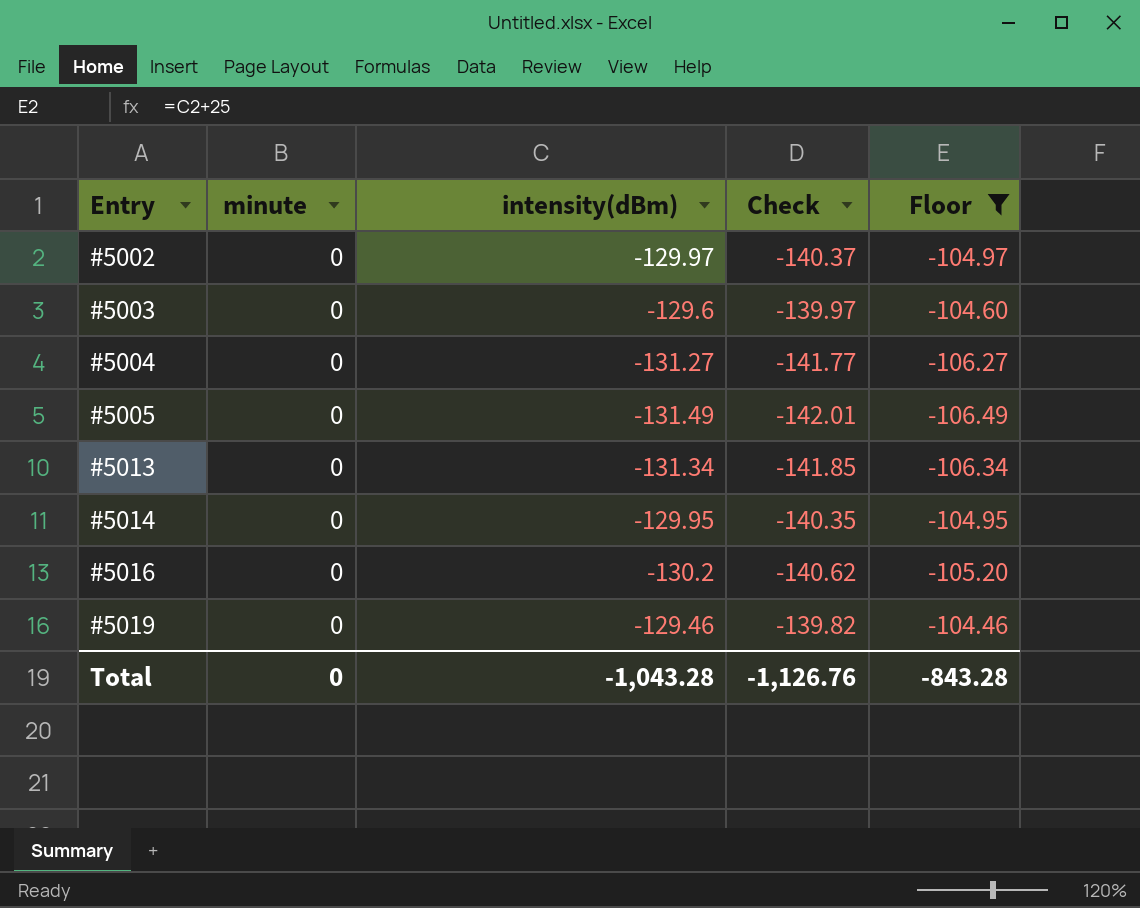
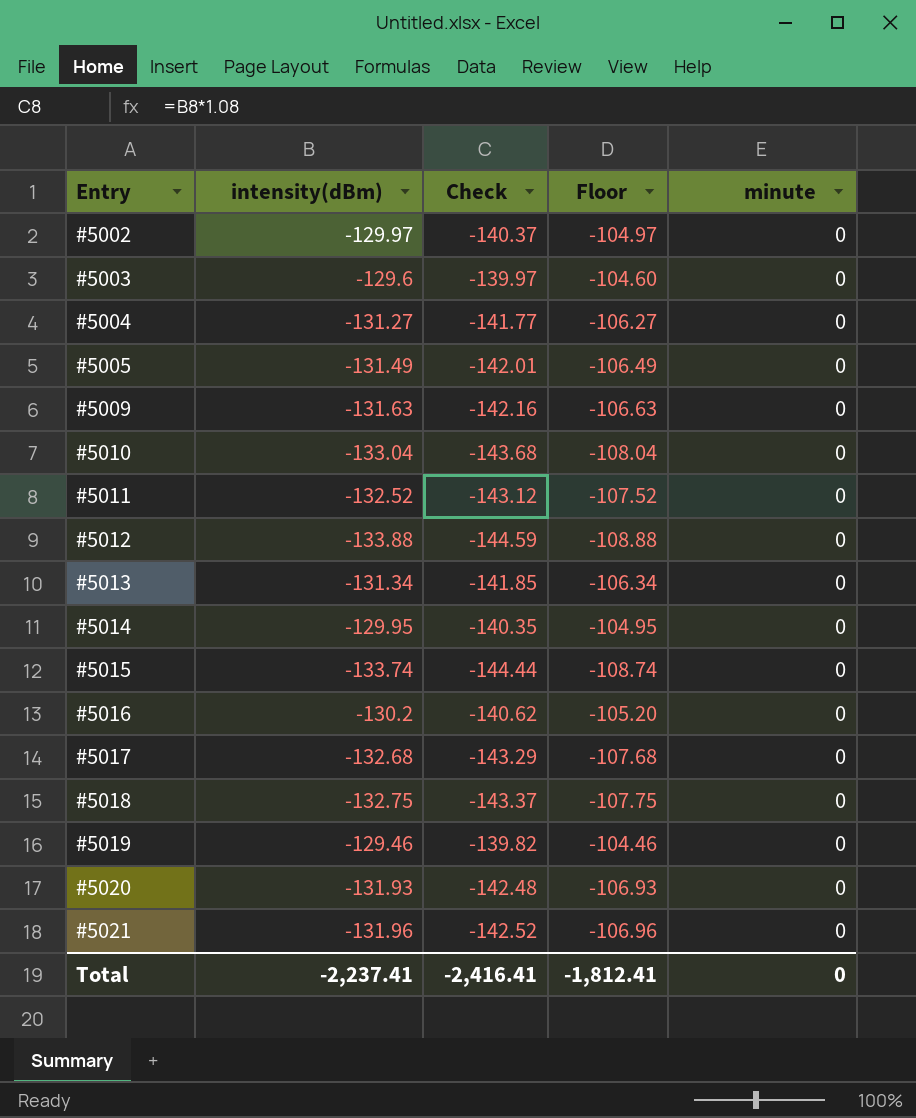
filter: Floor >= -106.49 -> none
column minute | position: 2 -> 5
Total | intensity(dBm): -1,043.28 -> -2,237.41
Total | Check: -1,126.76 -> -2,416.41
Total | Floor: -843.28 -> -1,812.41

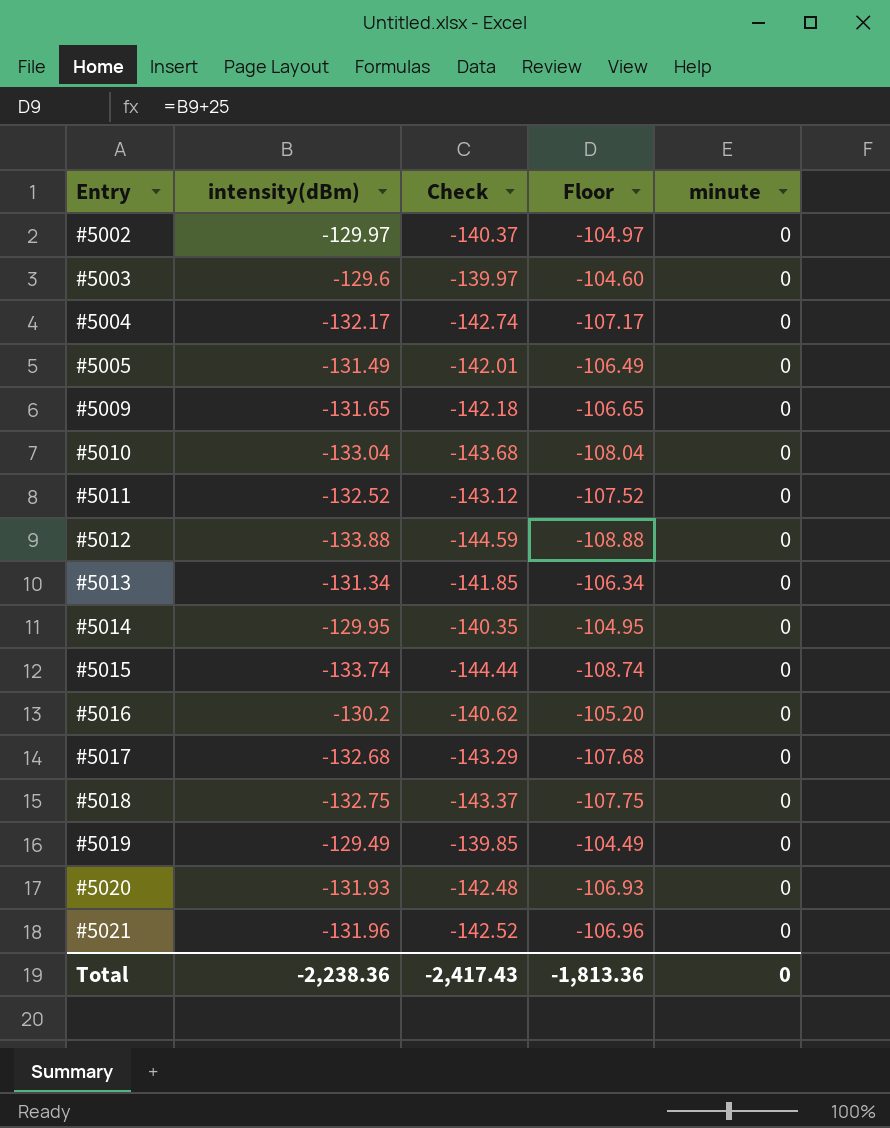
#5004 | intensity(dBm): -131.27 -> -132.17
#5004 | Check: -141.77 -> -142.74
#5004 | Floor: -106.27 -> -107.17
#5009 | intensity(dBm): -131.63 -> -131.65
#5009 | Check: -142.16 -> -142.18
#5009 | Floor: -106.63 -> -106.65
#5019 | intensity(dBm): -129.46 -> -129.49
#5019 | Check: -139.82 -> -139.85
#5019 | Floor: -104.46 -> -104.49
Total | intensity(dBm): -2,237.41 -> -2,238.36
Total | Check: -2,416.41 -> -2,417.43
Total | Floor: -1,812.41 -> -1,813.36

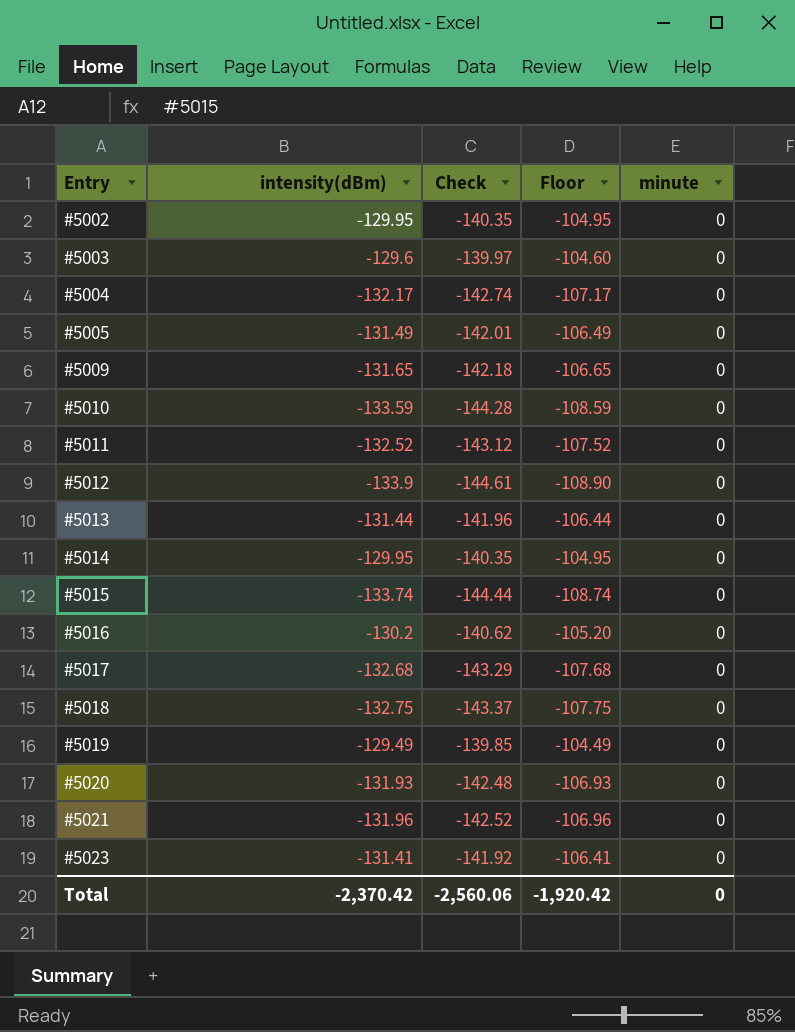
#5002 | intensity(dBm): -129.97 -> -129.95
#5002 | Check: -140.37 -> -140.35
#5002 | Floor: -104.97 -> -104.95
#5010 | intensity(dBm): -133.04 -> -133.59
#5010 | Check: -143.68 -> -144.28
#5010 | Floor: -108.04 -> -108.59
#5012 | intensity(dBm): -133.88 -> -133.9
#5012 | Check: -144.59 -> -144.61
#5012 | Floor: -108.88 -> -108.90
#5013 | intensity(dBm): -131.34 -> -131.44
#5013 | Check: -141.85 -> -141.96
#5013 | Floor: -106.34 -> -106.44
row #5023: none -> -131.41 | -141.92 | -106.41 | 0
Total | intensity(dBm): -2,238.36 -> -2,370.42
Total | Check: -2,417.43 -> -2,560.06
Total | Floor: -1,813.36 -> -1,920.42

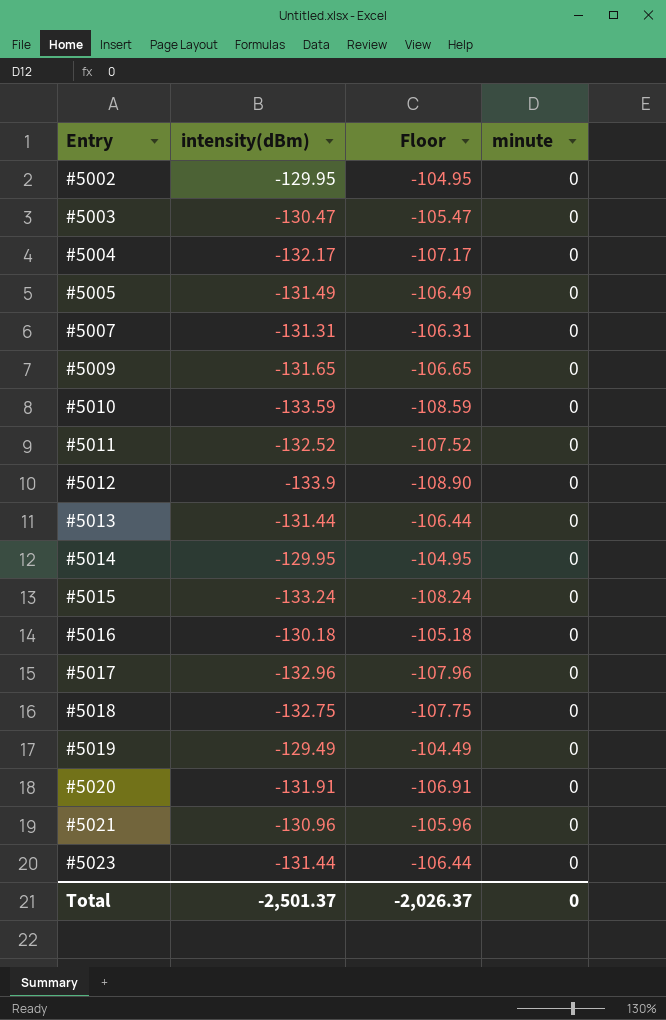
column Check | formula: [intensity(dBm)] * 1.08 -> none
#5003 | intensity(dBm): -129.6 -> -130.47
#5003 | Floor: -104.60 -> -105.47
row #5007: none -> -131.31 | -106.31 | 0
#5015 | intensity(dBm): -133.74 -> -133.24
#5015 | Floor: -108.74 -> -108.24
#5016 | intensity(dBm): -130.2 -> -130.18
#5016 | Floor: -105.20 -> -105.18
#5017 | intensity(dBm): -132.68 -> -132.96
#5017 | Floor: -107.68 -> -107.96
#5020 | intensity(dBm): -131.93 -> -131.91
#5020 | Floor: -106.93 -> -106.91
#5021 | intensity(dBm): -131.96 -> -130.96
#5021 | Floor: -106.96 -> -105.96
#5023 | intensity(dBm): -131.41 -> -131.44
#5023 | Floor: -106.41 -> -106.44
Total | intensity(dBm): -2,370.42 -> -2,501.37
Total | Floor: -1,920.42 -> -2,026.37

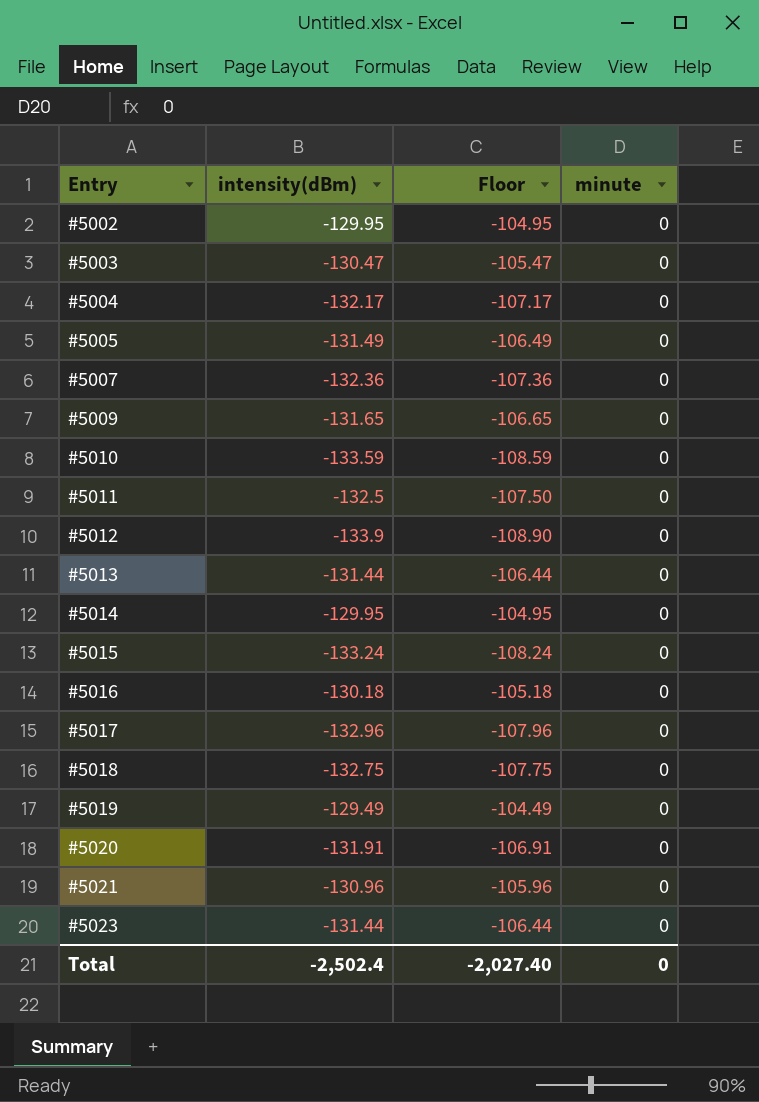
#5007 | intensity(dBm): -131.31 -> -132.36
#5007 | Floor: -106.31 -> -107.36
#5011 | intensity(dBm): -132.52 -> -132.5
#5011 | Floor: -107.52 -> -107.50
Total | intensity(dBm): -2,501.37 -> -2,502.4
Total | Floor: -2,026.37 -> -2,027.40

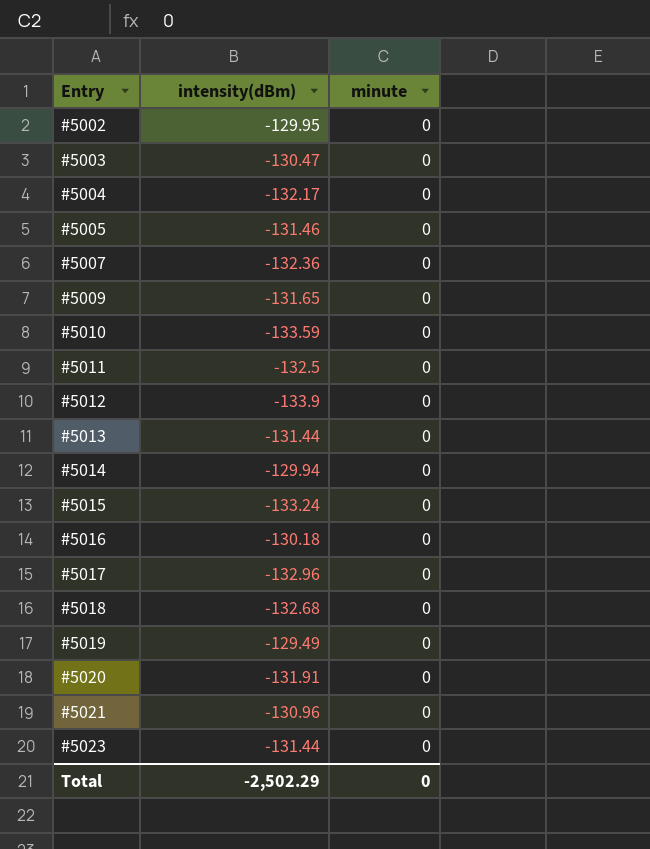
column Floor | formula: [intensity(dBm)] + 25 -> none
#5005 | intensity(dBm): -131.49 -> -131.46
#5014 | intensity(dBm): -129.95 -> -129.94
#5018 | intensity(dBm): -132.75 -> -132.68
Total | intensity(dBm): -2,502.4 -> -2,502.29

